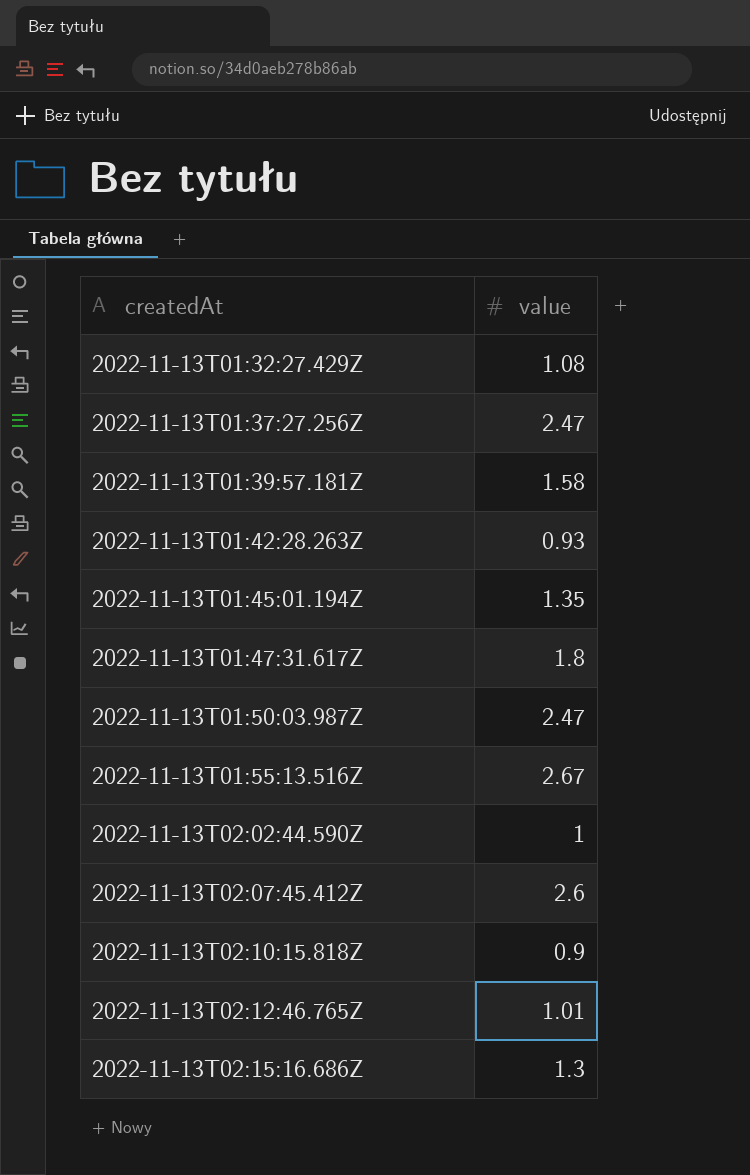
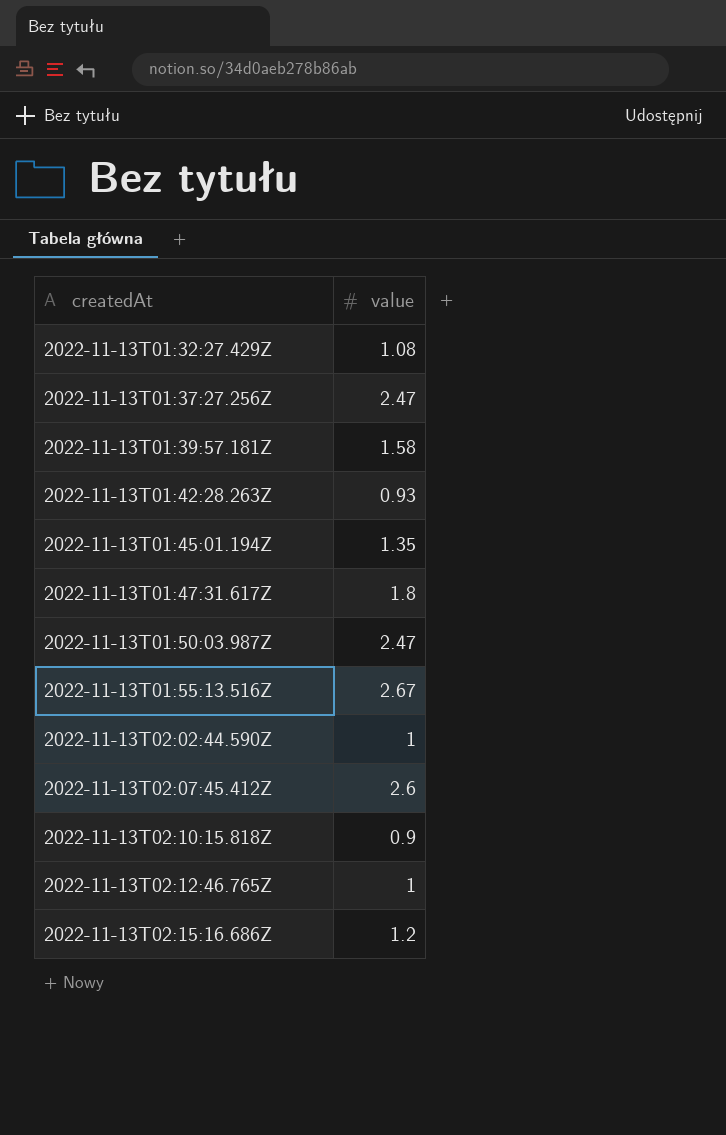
2022-11-13T02:12:46.765Z | value: 1.01 -> 1
2022-11-13T02:15:16.686Z | value: 1.3 -> 1.2

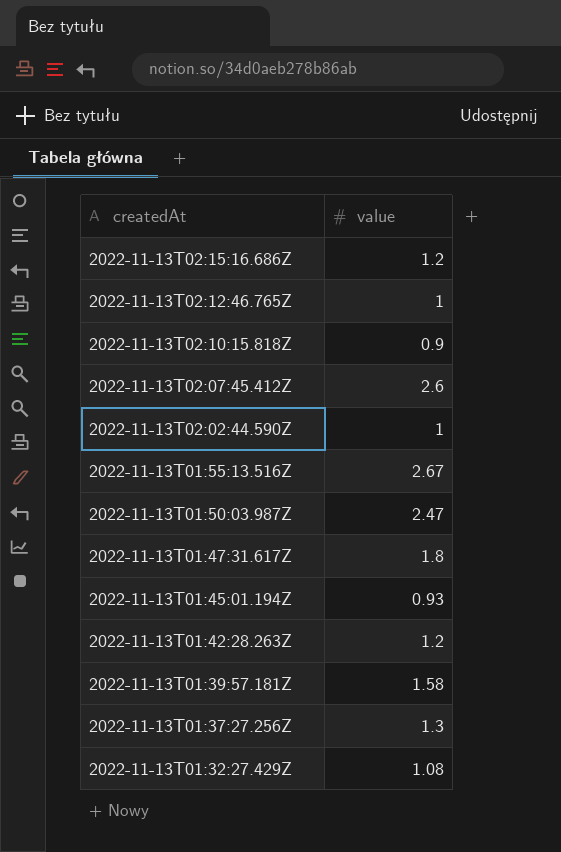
row order: createdAt ascending -> createdAt descending
2022-11-13T01:45:01.194Z | value: 1.35 -> 0.93
2022-11-13T01:42:28.263Z | value: 0.93 -> 1.2
2022-11-13T01:37:27.256Z | value: 2.47 -> 1.3

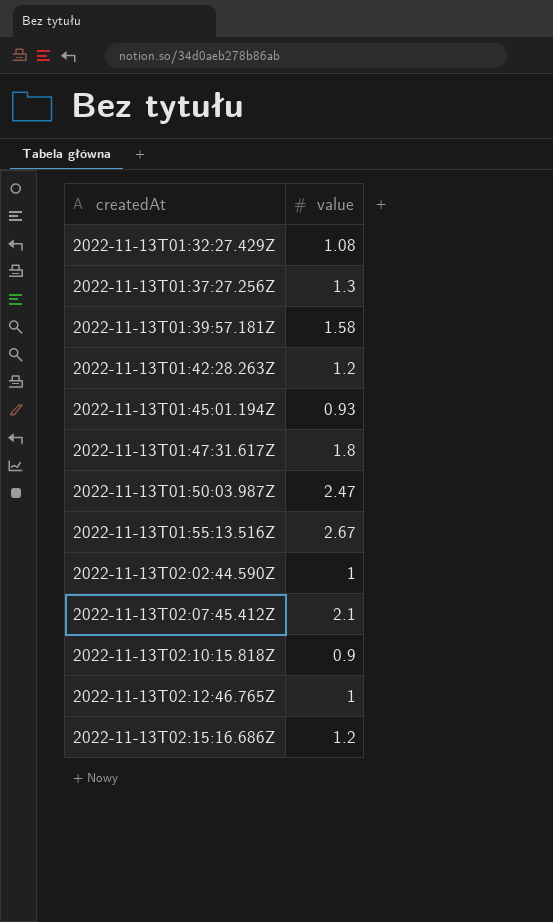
row order: createdAt descending -> createdAt ascending
2022-11-13T02:07:45.412Z | value: 2.6 -> 2.1

